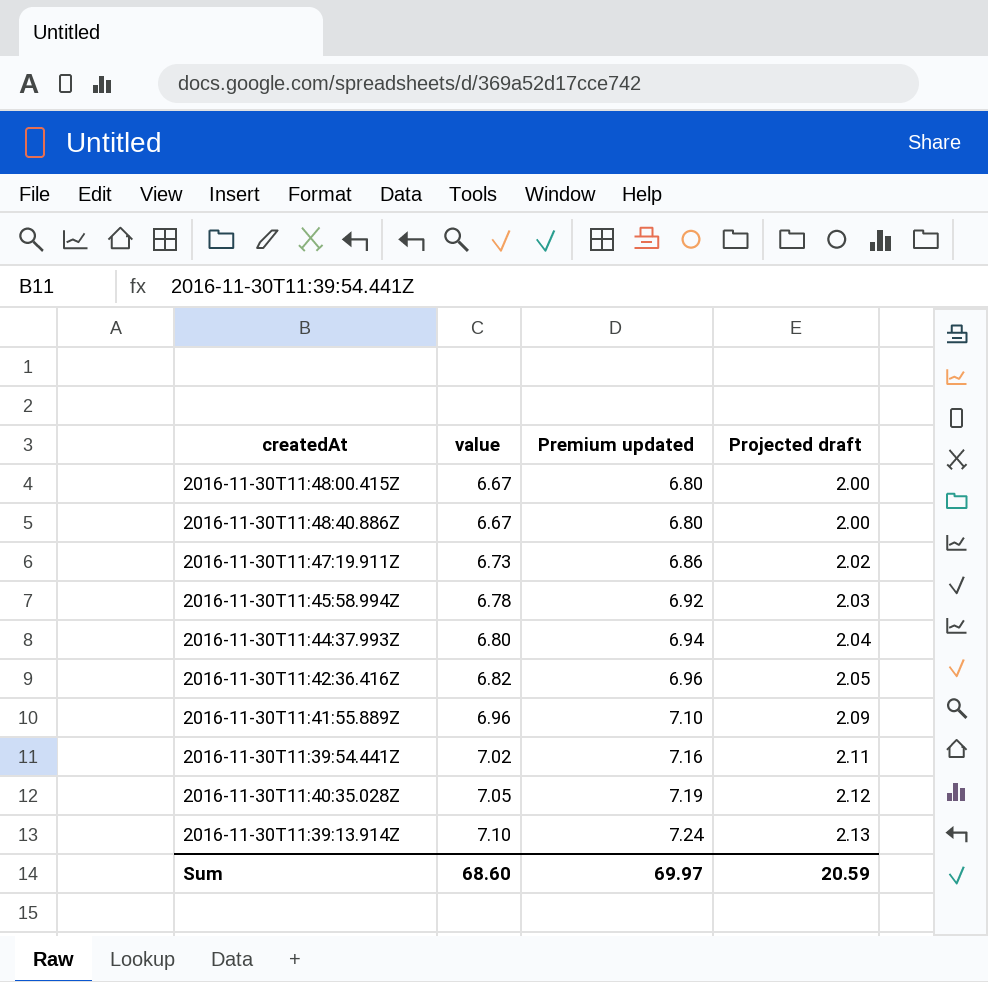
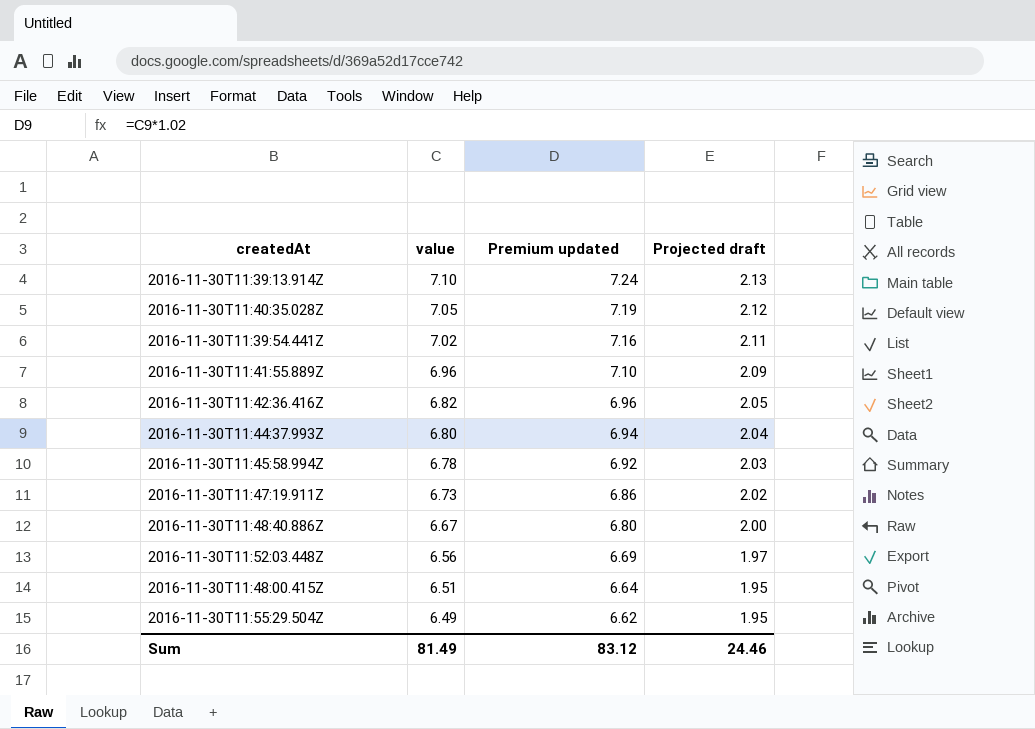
row order: value ascending -> value descending
row 2016-11-30T11:52:03.448Z: none -> 6.56 | 6.69 | 1.97
2016-11-30T11:48:00.415Z | value: 6.67 -> 6.51
2016-11-30T11:48:00.415Z | Premium updated: 6.80 -> 6.64
2016-11-30T11:48:00.415Z | Projected draft: 2.00 -> 1.95
row 2016-11-30T11:55:29.504Z: none -> 6.49 | 6.62 | 1.95
Sum | value: 68.60 -> 81.49
Sum | Premium updated: 69.97 -> 83.12
Sum | Projected draft: 20.59 -> 24.46

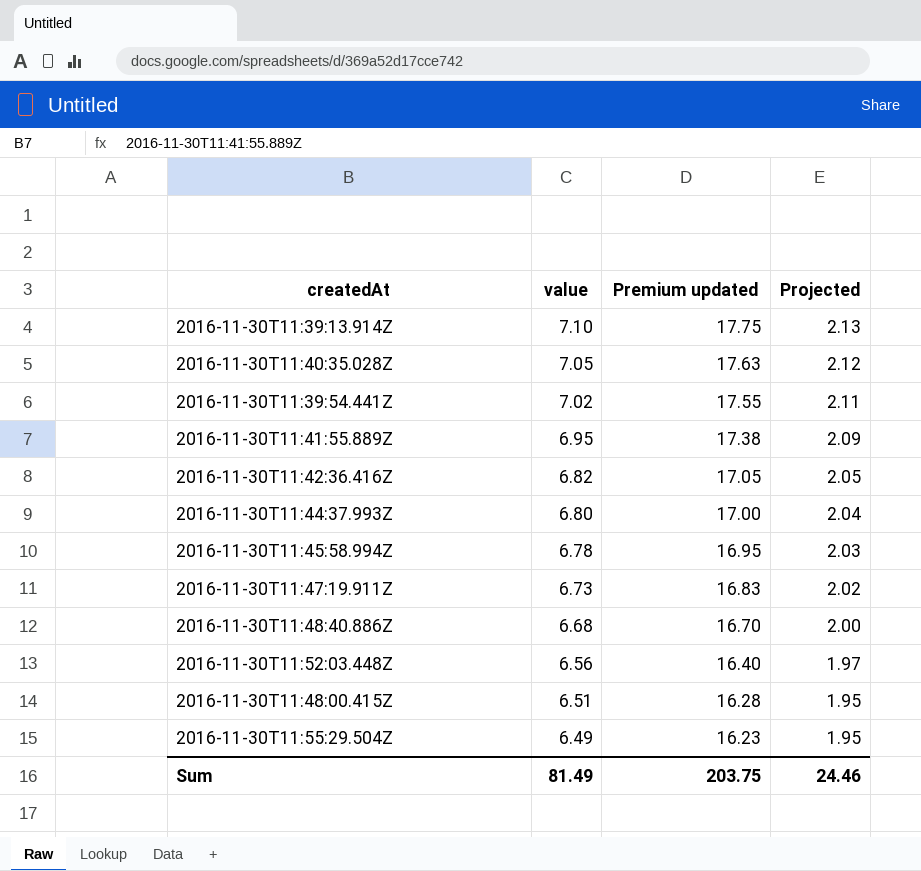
column Premium updated | formula: [value] * 1.02 -> [value] * 2.5
column name: Projected draft -> Projected
2016-11-30T11:41:55.889Z | value: 6.96 -> 6.95
2016-11-30T11:48:40.886Z | value: 6.67 -> 6.68
Sum | Premium updated: 83.12 -> 203.75

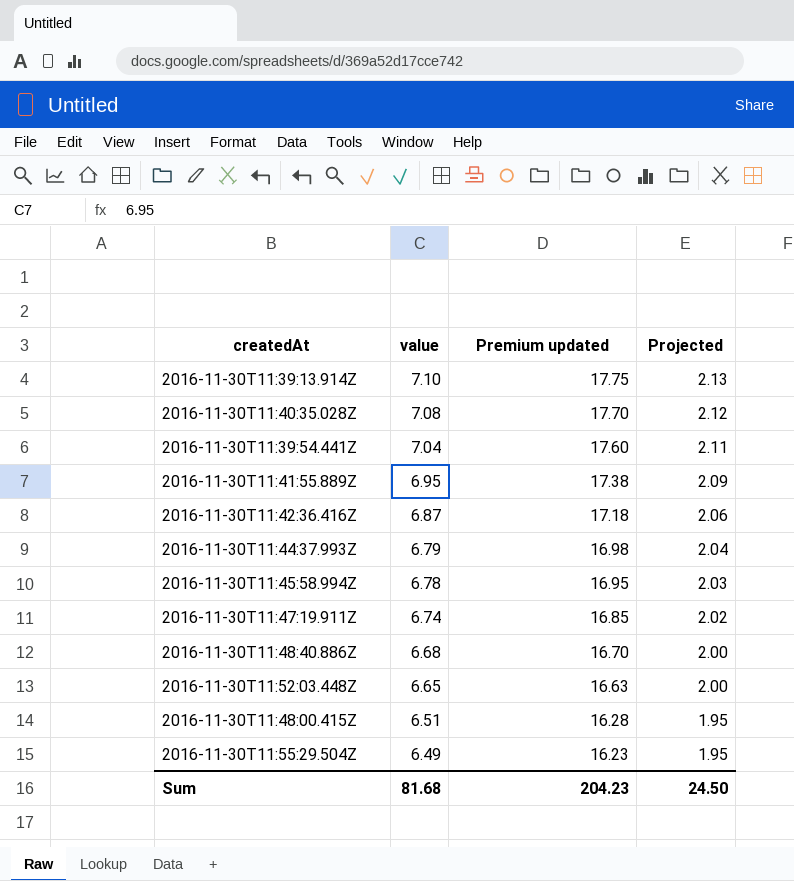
2016-11-30T11:40:35.028Z | value: 7.05 -> 7.08
2016-11-30T11:40:35.028Z | Premium updated: 17.63 -> 17.70
2016-11-30T11:39:54.441Z | value: 7.02 -> 7.04
2016-11-30T11:39:54.441Z | Premium updated: 17.55 -> 17.60
2016-11-30T11:42:36.416Z | value: 6.82 -> 6.87
2016-11-30T11:42:36.416Z | Premium updated: 17.05 -> 17.18
2016-11-30T11:42:36.416Z | Projected: 2.05 -> 2.06
2016-11-30T11:44:37.993Z | value: 6.80 -> 6.79
2016-11-30T11:44:37.993Z | Premium updated: 17.00 -> 16.98
2016-11-30T11:47:19.911Z | value: 6.73 -> 6.74
2016-11-30T11:47:19.911Z | Premium updated: 16.83 -> 16.85
2016-11-30T11:52:03.448Z | value: 6.56 -> 6.65
2016-11-30T11:52:03.448Z | Premium updated: 16.40 -> 16.63
2016-11-30T11:52:03.448Z | Projected: 1.97 -> 2.00
Sum | value: 81.49 -> 81.68
Sum | Premium updated: 203.75 -> 204.23
Sum | Projected: 24.46 -> 24.50

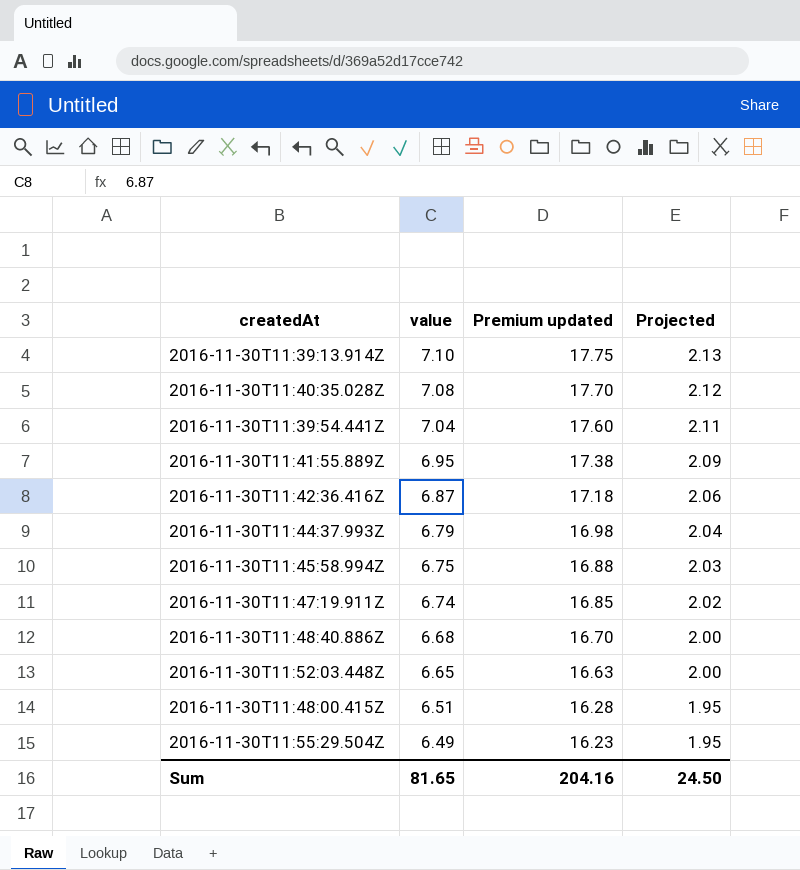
2016-11-30T11:45:58.994Z | value: 6.78 -> 6.75
2016-11-30T11:45:58.994Z | Premium updated: 16.95 -> 16.88
Sum | value: 81.68 -> 81.65
Sum | Premium updated: 204.23 -> 204.16

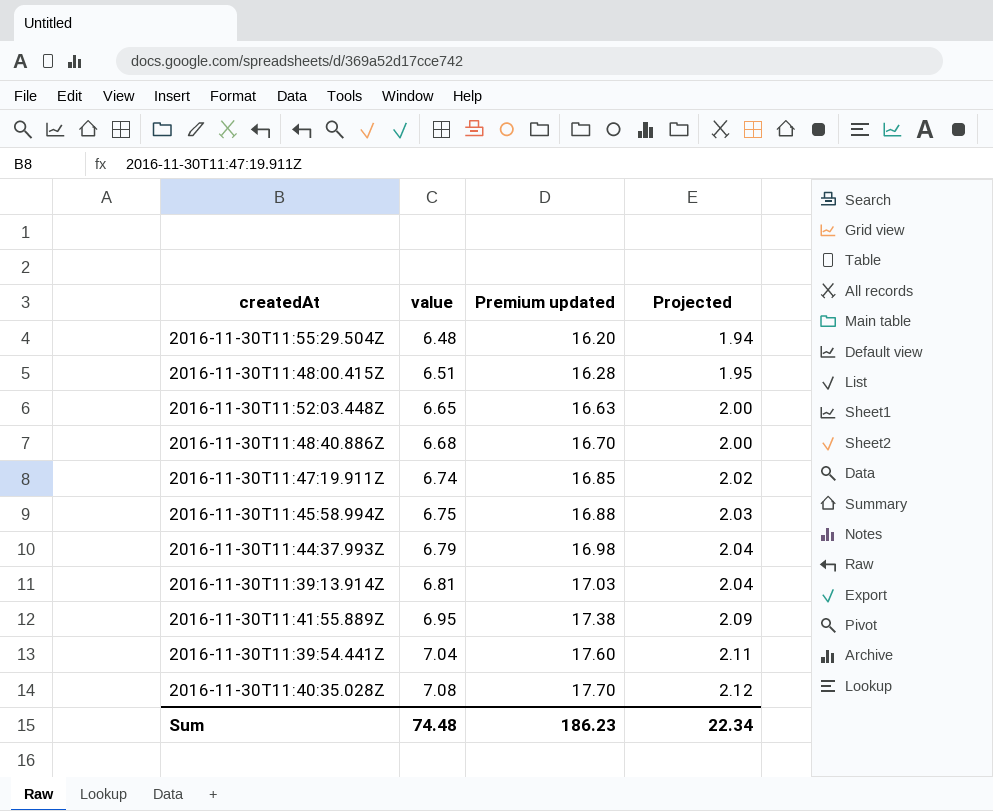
row order: value descending -> value ascending
row 2016-11-30T11:42:36.416Z: 6.87 | 17.18 | 2.06 -> none
2016-11-30T11:55:29.504Z | value: 6.49 -> 6.48
2016-11-30T11:55:29.504Z | Premium updated: 16.23 -> 16.20
2016-11-30T11:55:29.504Z | Projected: 1.95 -> 1.94
2016-11-30T11:39:13.914Z | value: 7.10 -> 6.81
2016-11-30T11:39:13.914Z | Premium updated: 17.75 -> 17.03
2016-11-30T11:39:13.914Z | Projected: 2.13 -> 2.04
Sum | value: 81.65 -> 74.48
Sum | Premium updated: 204.16 -> 186.23
Sum | Projected: 24.50 -> 22.34

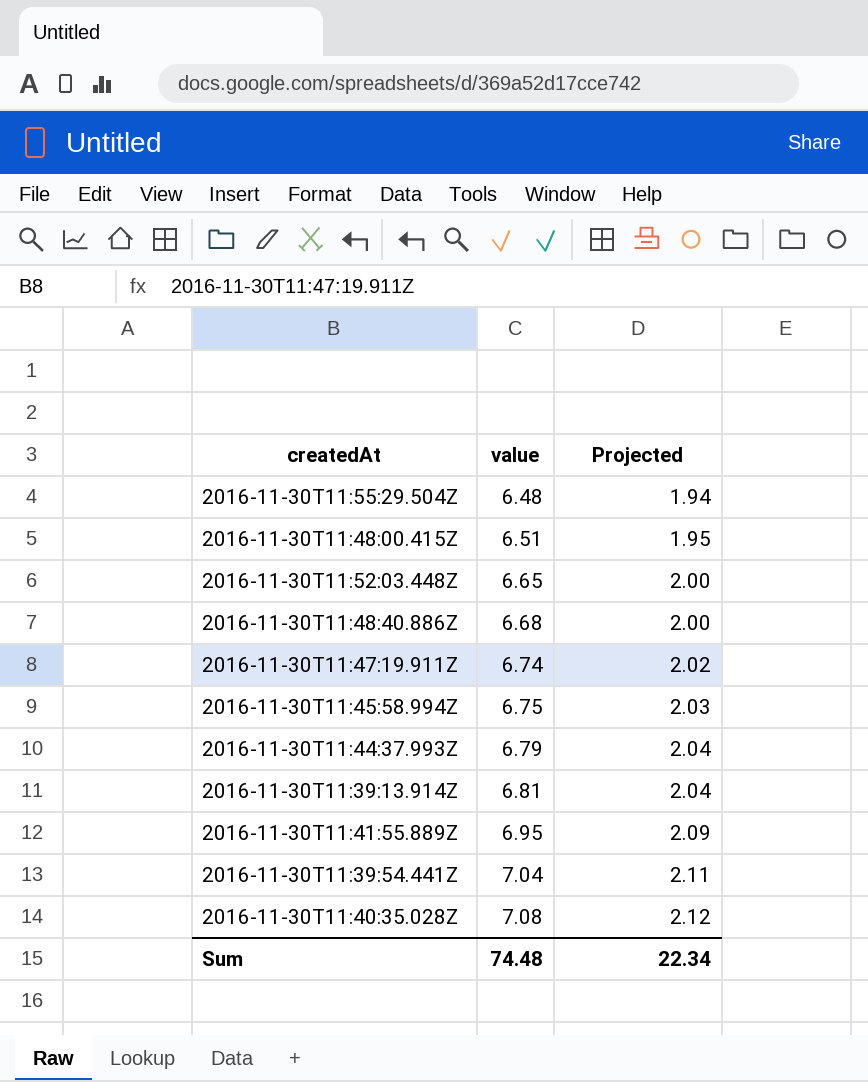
column Premium updated | formula: [value] * 2.5 -> none

